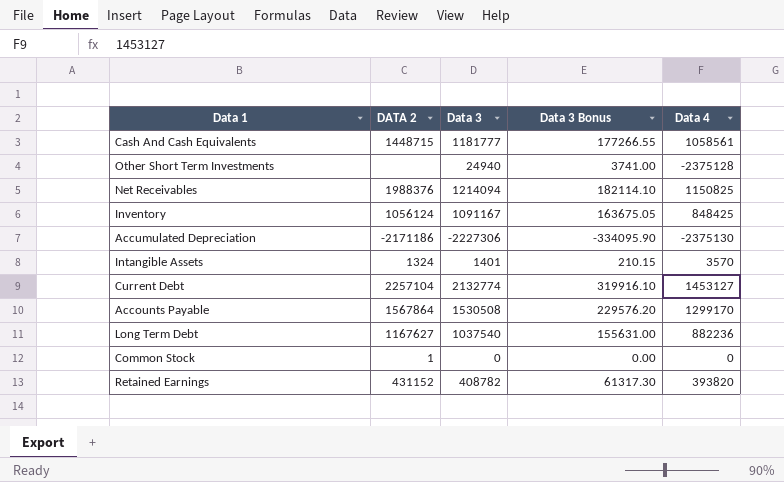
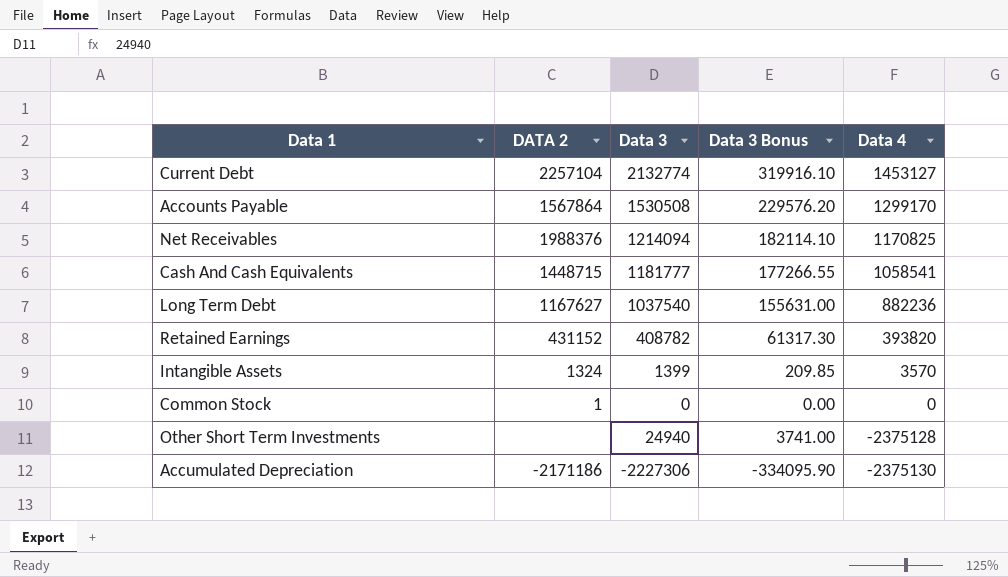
row order: none -> Data 4 descending
row Inventory: 1056124 | 1091167 | 163675.05 | 848425 -> none
Net Receivables | Data 4: 1150825 -> 1170825
Cash And Cash Equivalents | Data 4: 1058561 -> 1058541
Intangible Assets | Data 3: 1401 -> 1399
Intangible Assets | Data 3 Bonus: 210.15 -> 209.85

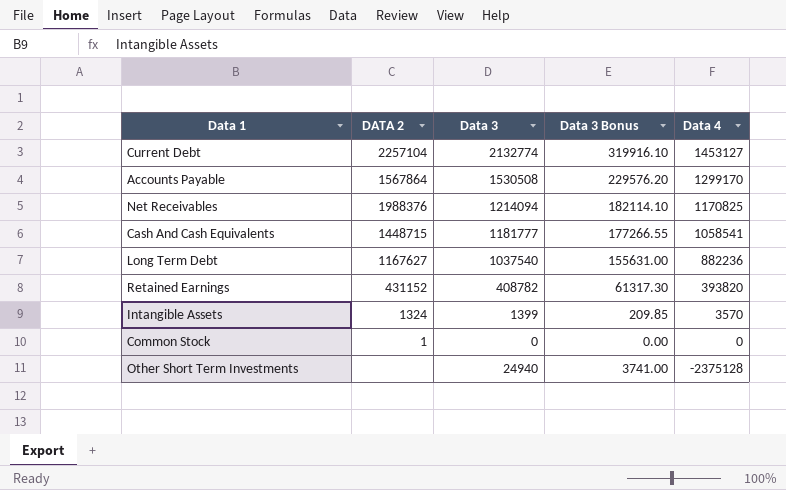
row Accumulated Depreciation: -2171186 | -2227306 | -334095.90 | -2375130 -> none

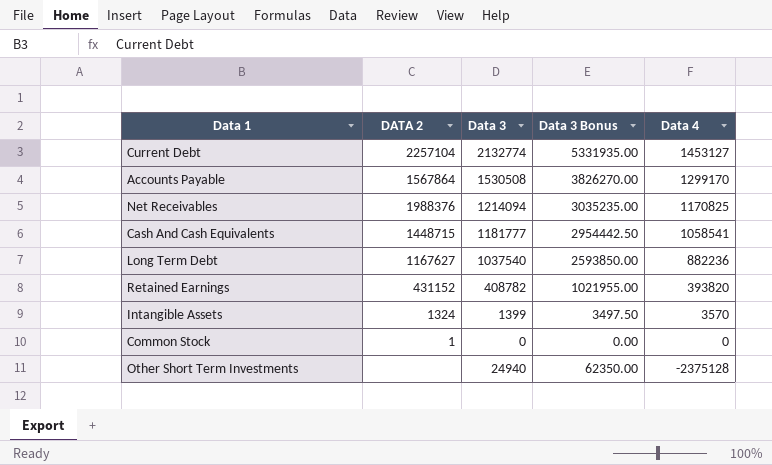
column Data 3 Bonus | formula: [Data 3] * 0.15 -> [Data 3] * 2.5

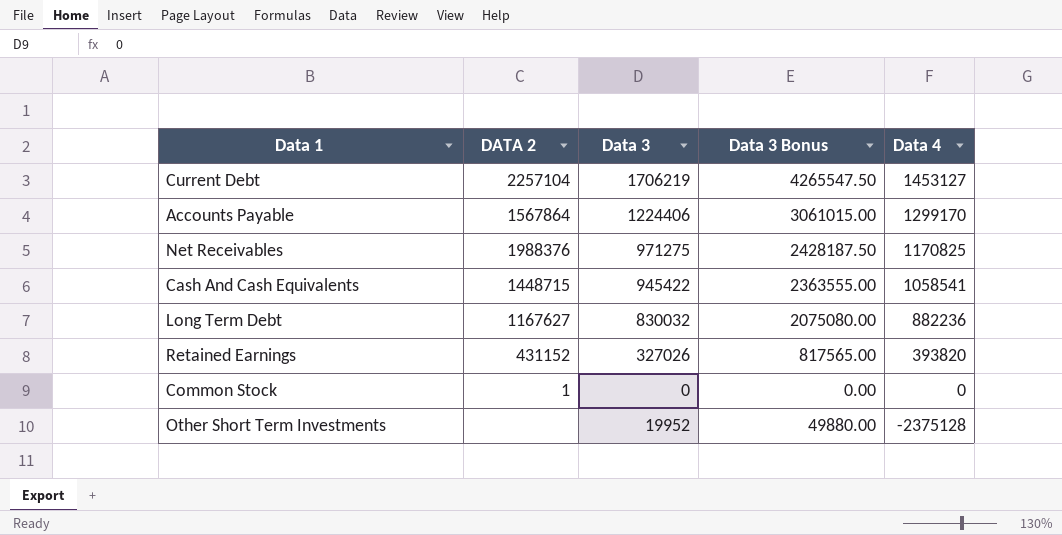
row Intangible Assets: 1324 | 1399 | 3497.50 | 3570 -> none
Current Debt | Data 3: 2132774 -> 1706219
Current Debt | Data 3 Bonus: 5331935.00 -> 4265547.50
Accounts Payable | Data 3: 1530508 -> 1224406
Accounts Payable | Data 3 Bonus: 3826270.00 -> 3061015.00
Net Receivables | Data 3: 1214094 -> 971275
Net Receivables | Data 3 Bonus: 3035235.00 -> 2428187.50
Cash And Cash Equivalents | Data 3: 1181777 -> 945422
Cash And Cash Equivalents | Data 3 Bonus: 2954442.50 -> 2363555.00
Long Term Debt | Data 3: 1037540 -> 830032
Long Term Debt | Data 3 Bonus: 2593850.00 -> 2075080.00
Retained Earnings | Data 3: 408782 -> 327026
Retained Earnings | Data 3 Bonus: 1021955.00 -> 817565.00
Other Short Term Investments | Data 3: 24940 -> 19952
Other Short Term Investments | Data 3 Bonus: 62350.00 -> 49880.00

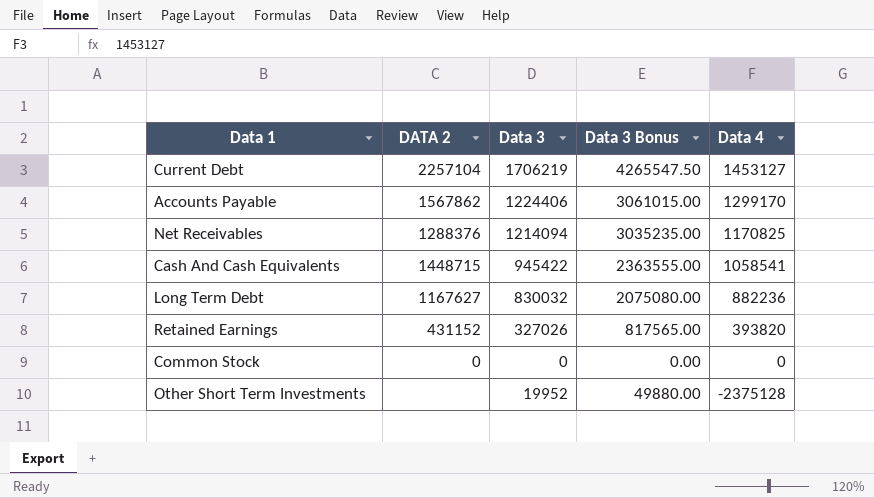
Accounts Payable | DATA 2: 1567864 -> 1567862
Net Receivables | DATA 2: 1988376 -> 1288376
Net Receivables | Data 3: 971275 -> 1214094
Net Receivables | Data 3 Bonus: 2428187.50 -> 3035235.00
Common Stock | DATA 2: 1 -> 0

